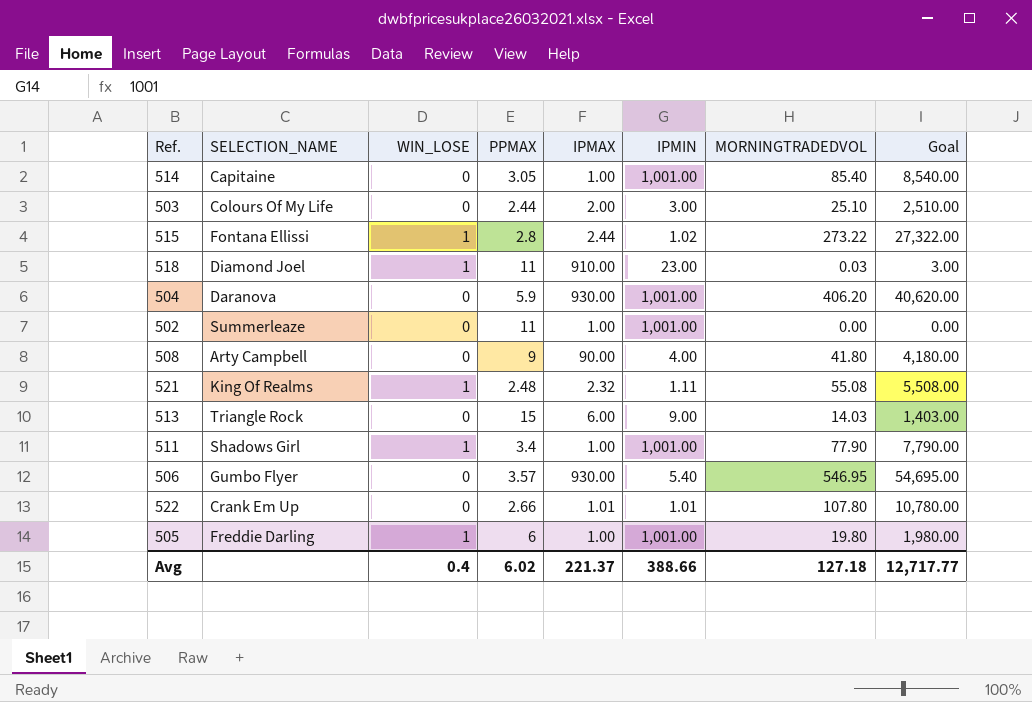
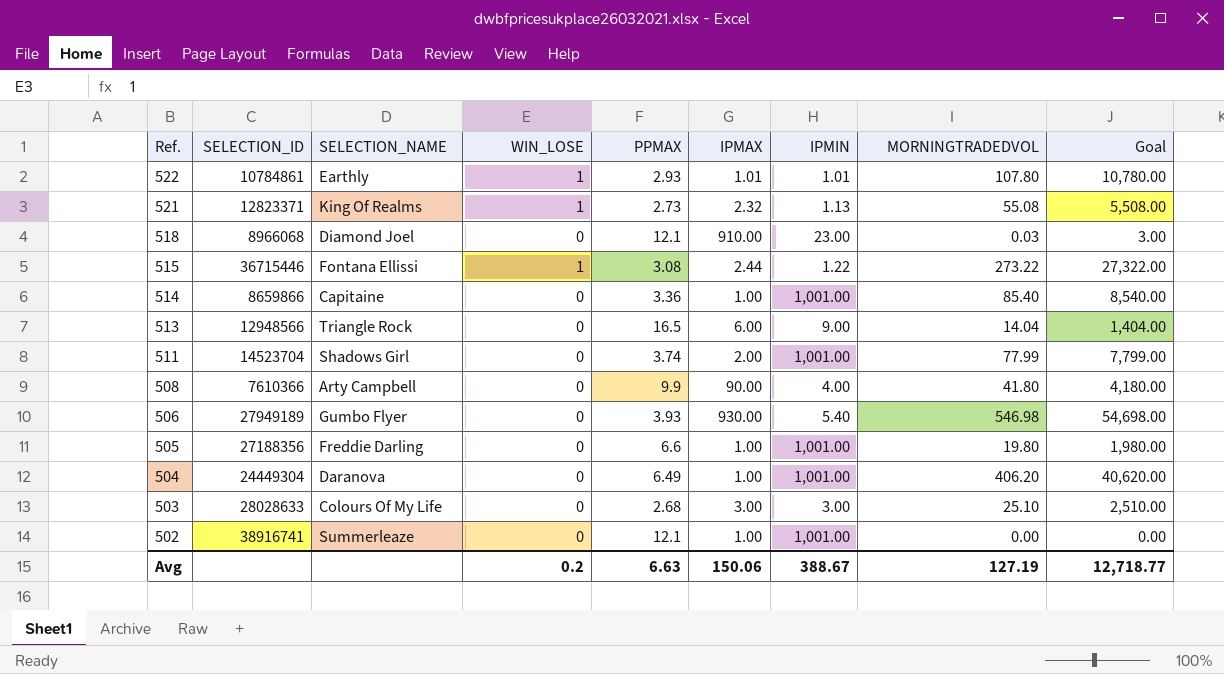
row order: none -> Ref. descending
column SELECTION_ID | position: none -> 2
522 | SELECTION_NAME: Crank Em Up -> Earthly
522 | WIN_LOSE: 0 -> 1
522 | PPMAX: 2.66 -> 2.93
521 | PPMAX: 2.48 -> 2.73
521 | IPMIN: 1.11 -> 1.13
518 | WIN_LOSE: 1 -> 0
518 | PPMAX: 11 -> 12.1
515 | PPMAX: 2.8 -> 3.08
515 | IPMIN: 1.02 -> 1.22
514 | PPMAX: 3.05 -> 3.36
513 | PPMAX: 15 -> 16.5
513 | MORNINGTRADEDVOL: 14.03 -> 14.04
513 | Goal: 1,403.00 -> 1,404.00
511 | WIN_LOSE: 1 -> 0
511 | PPMAX: 3.4 -> 3.74
511 | IPMAX: 1.00 -> 2.00
511 | MORNINGTRADEDVOL: 77.90 -> 77.99
511 | Goal: 7,790.00 -> 7,799.00
508 | PPMAX: 9 -> 9.9
506 | PPMAX: 3.57 -> 3.93
506 | MORNINGTRADEDVOL: 546.95 -> 546.98
506 | Goal: 54,695.00 -> 54,698.00
505 | WIN_LOSE: 1 -> 0
505 | PPMAX: 6 -> 6.6
504 | PPMAX: 5.9 -> 6.49
504 | IPMAX: 930.00 -> 1.00
503 | PPMAX: 2.44 -> 2.68
503 | IPMAX: 2.00 -> 3.00
502 | PPMAX: 11 -> 12.1
Avg | WIN_LOSE: 0.4 -> 0.2
Avg | PPMAX: 6.02 -> 6.63
Avg | IPMAX: 221.37 -> 150.06
Avg | IPMIN: 388.66 -> 388.67
Avg | MORNINGTRADEDVOL: 127.18 -> 127.19
Avg | Goal: 12,717.77 -> 12,718.77

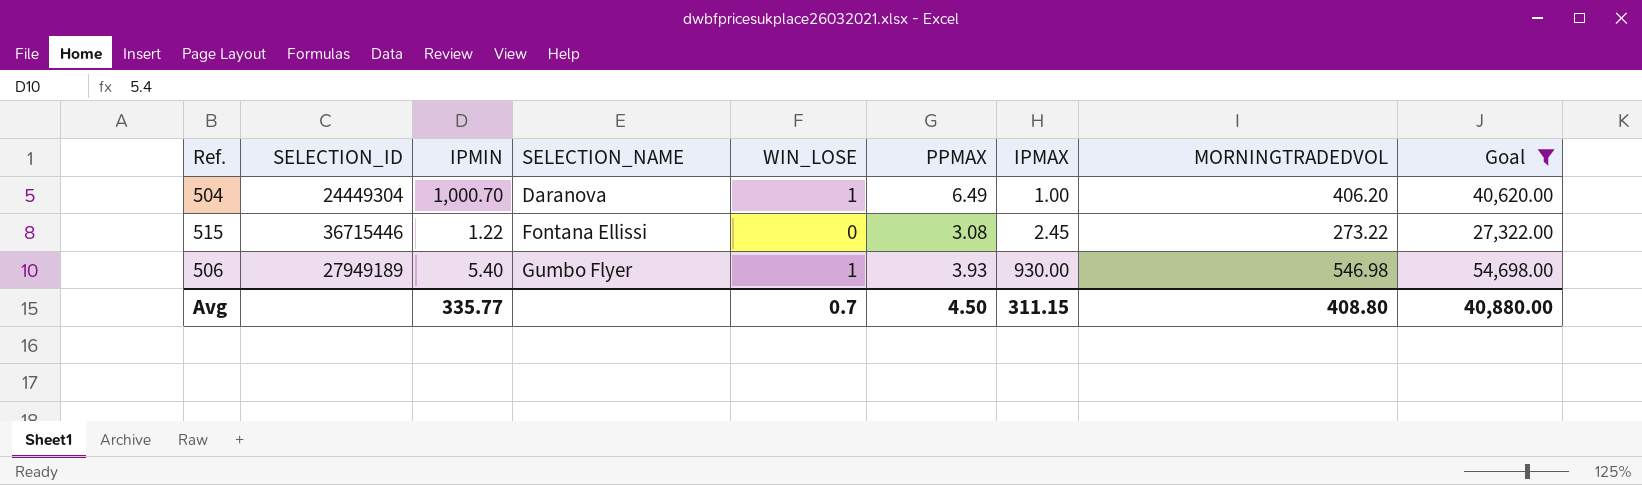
filter: none -> Goal >= 27,322.00
row order: Ref. descending -> SELECTION_NAME ascending
column IPMIN | position: 7 -> 3
504 | IPMIN: 1,001.00 -> 1,000.70
504 | WIN_LOSE: 0 -> 1
515 | WIN_LOSE: 1 -> 0
515 | IPMAX: 2.44 -> 2.45
506 | WIN_LOSE: 0 -> 1
Avg | IPMIN: 388.67 -> 335.77
Avg | WIN_LOSE: 0.2 -> 0.7
Avg | PPMAX: 6.63 -> 4.50
Avg | IPMAX: 150.06 -> 311.15
Avg | MORNINGTRADEDVOL: 127.19 -> 408.80
Avg | Goal: 12,718.77 -> 40,880.00

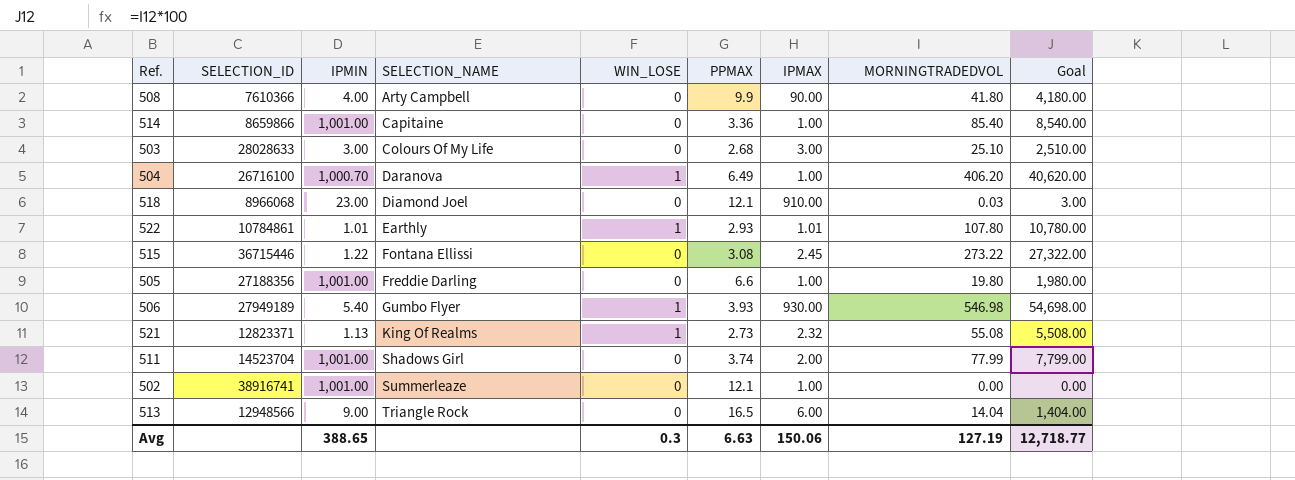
filter: Goal >= 27,322.00 -> none
504 | SELECTION_ID: 24449304 -> 26716100
Avg | IPMIN: 335.77 -> 388.65
Avg | WIN_LOSE: 0.7 -> 0.3
Avg | PPMAX: 4.50 -> 6.63
Avg | IPMAX: 311.15 -> 150.06
Avg | MORNINGTRADEDVOL: 408.80 -> 127.19
Avg | Goal: 40,880.00 -> 12,718.77

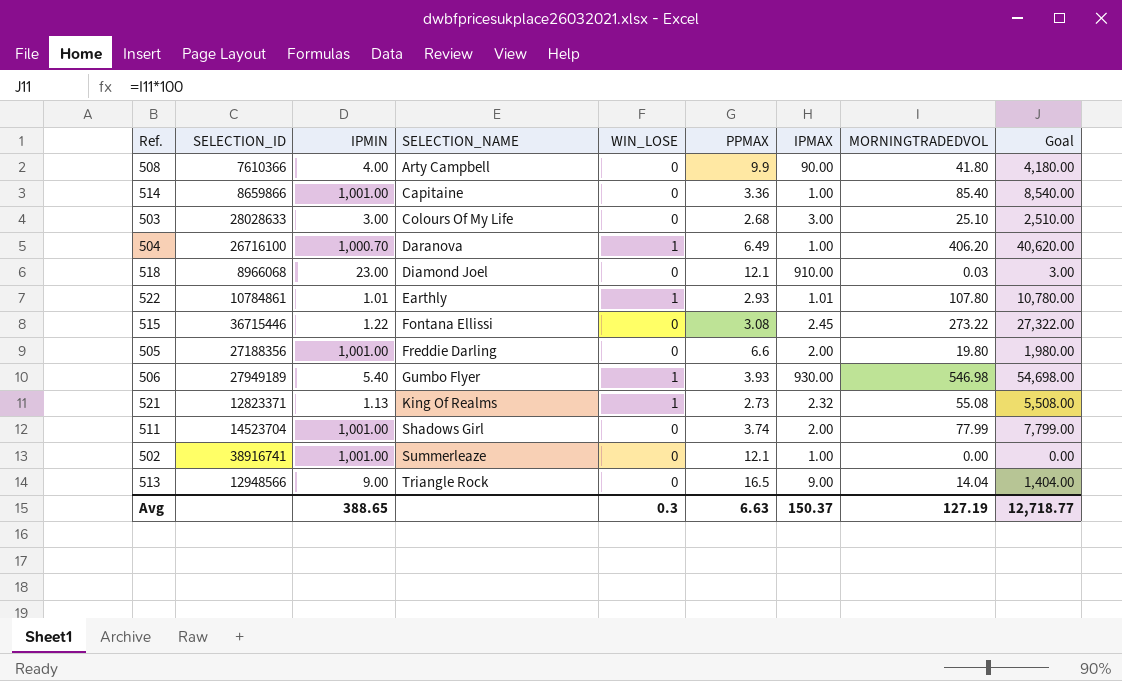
505 | IPMAX: 1.00 -> 2.00
513 | IPMAX: 6.00 -> 9.00
Avg | IPMAX: 150.06 -> 150.37

